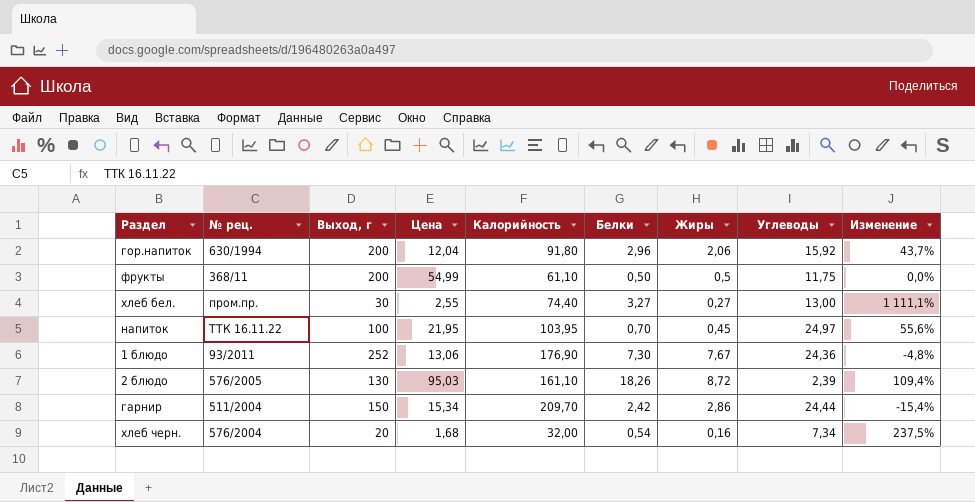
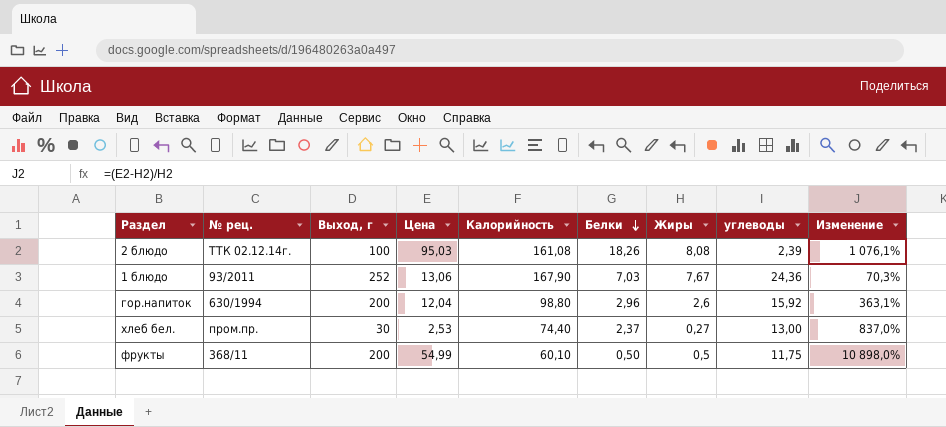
row order: none -> Белки descending
column name: Углеводы -> углеводы
column Изменение | formula: ([Белки] - [Жиры]) / [Жиры] -> ([Цена] - [Жиры]) / [Жиры]
row напиток: ТТК 16.11.22 | 100 | 21,95 | 103,95 | 0,70 | 0,45 | 24,97 | 55,6% -> none
row гарнир: 511/2004 | 150 | 15,34 | 209,70 | 2,42 | 2,86 | 24,44 | -15,4% -> none
row хлеб черн.: 576/2004 | 20 | 1,68 | 32,00 | 0,54 | 0,16 | 7,34 | 237,5% -> none
2 блюдо | № рец.: 576/2005 -> ТТК 02.12.14г.
2 блюдо | Выход, г: 130 -> 100
2 блюдо | Калорийность: 161,10 -> 161,08
2 блюдо | Жиры: 8,72 -> 8,08
1 блюдо | Калорийность: 176,90 -> 167,90
1 блюдо | Белки: 7,30 -> 7,03
гор.напиток | Калорийность: 91,80 -> 98,80
гор.напиток | Жиры: 2,06 -> 2,6
хлеб бел. | Цена: 2,55 -> 2,53
хлеб бел. | Белки: 3,27 -> 2,37
фрукты | Калорийность: 61,10 -> 60,10

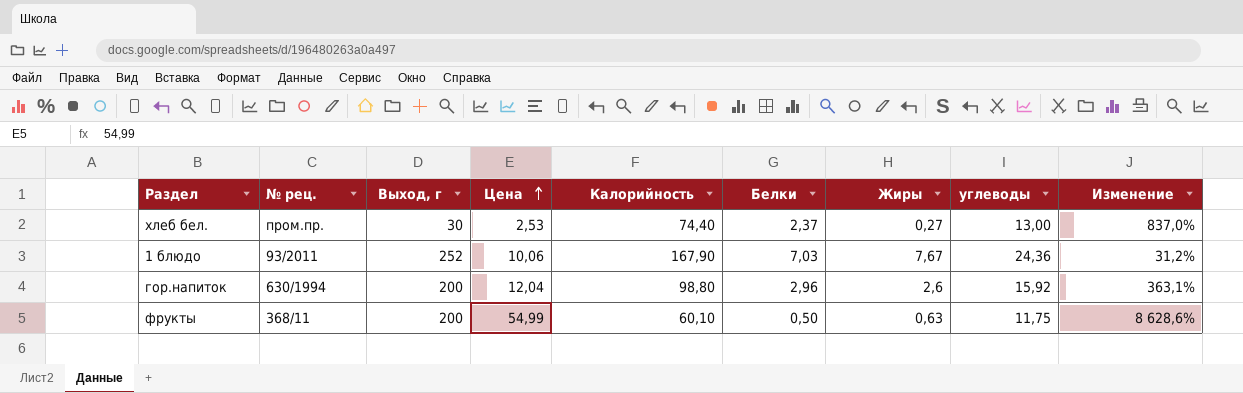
row order: Белки descending -> Цена ascending
row 2 блюдо: ТТК 02.12.14г. | 100 | 95,03 | 161,08 | 18,26 | 8,08 | 2,39 | 1 076,1% -> none
1 блюдо | Цена: 13,06 -> 10,06
1 блюдо | Изменение: 70,3% -> 31,2%
фрукты | Жиры: 0,5 -> 0,63
фрукты | Изменение: 10 898,0% -> 8 628,6%

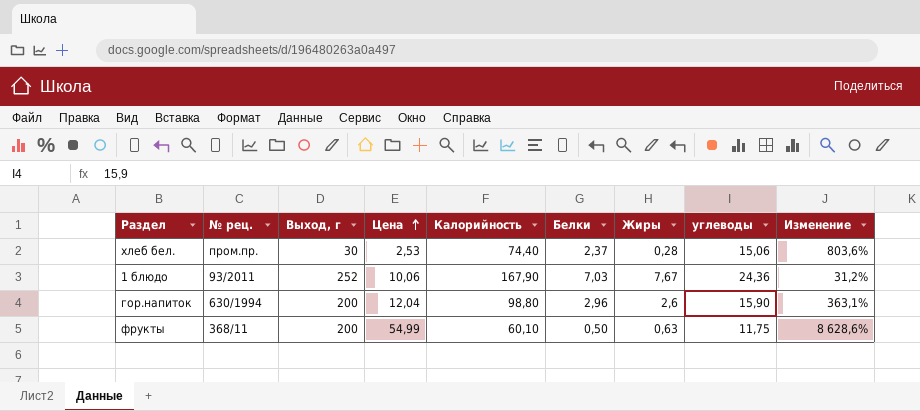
хлеб бел. | Жиры: 0,27 -> 0,28
хлеб бел. | углеводы: 13,00 -> 15,06
хлеб бел. | Изменение: 837,0% -> 803,6%
гор.напиток | углеводы: 15,92 -> 15,90

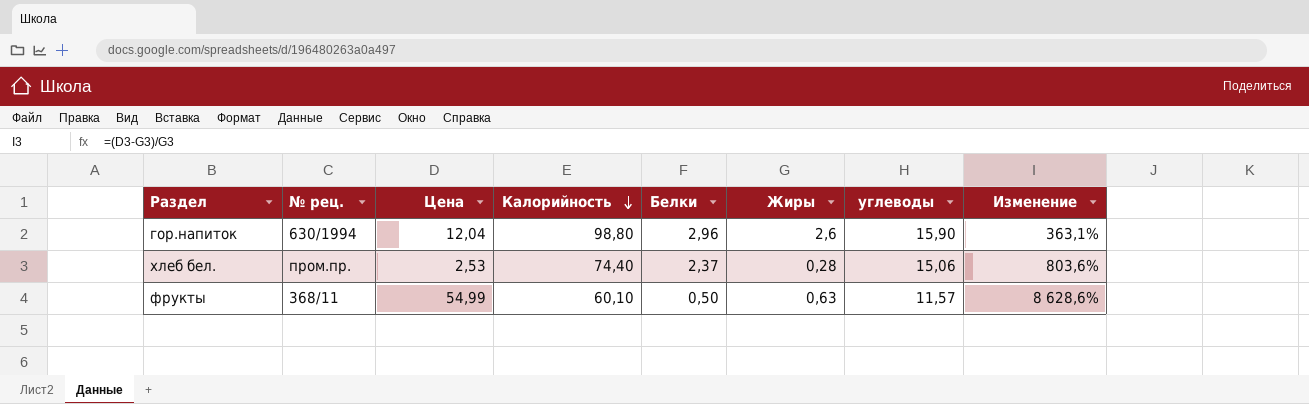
row order: Цена ascending -> Калорийность descending
column Выход, г | position: 3 -> none
row 1 блюдо: 93/2011 | 252 | 10,06 | 167,90 | 7,03 | 7,67 | 24,36 | 31,2% -> none
фрукты | углеводы: 11,75 -> 11,57

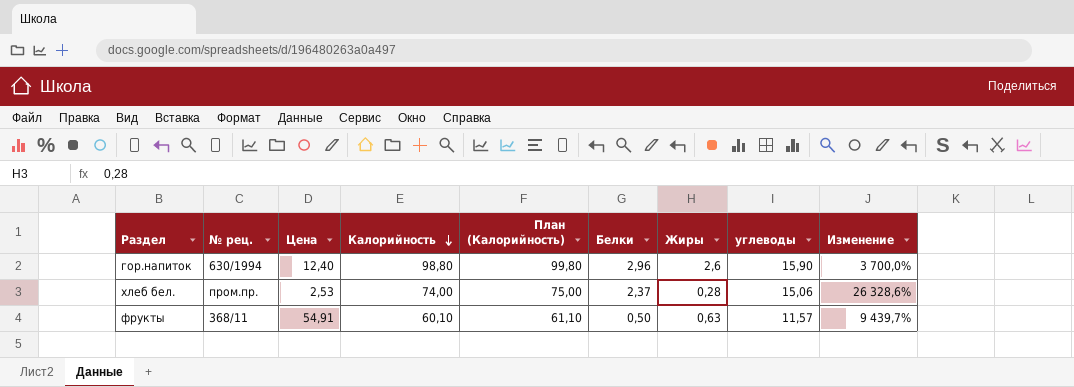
column План (Калорийность) | formula: none -> [Калорийность] + 1
column Изменение | formula: ([Цена] - [Жиры]) / [Жиры] -> ([Калорийность] - [Жиры]) / [Жиры]
гор.напиток | Цена: 12,04 -> 12,40
хлеб бел. | Калорийность: 74,40 -> 74,00
фрукты | Цена: 54,99 -> 54,91

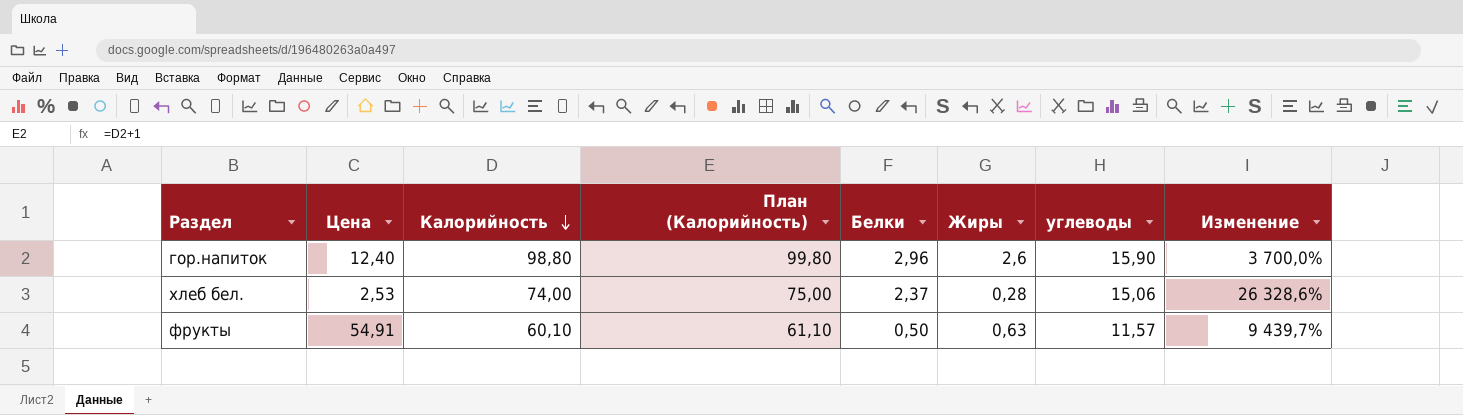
column № рец. | position: 2 -> none

